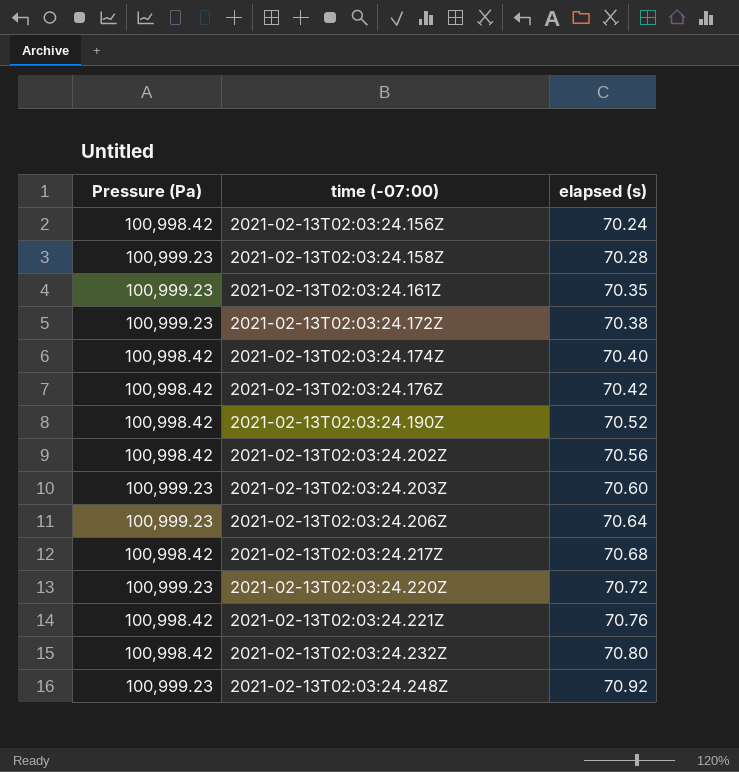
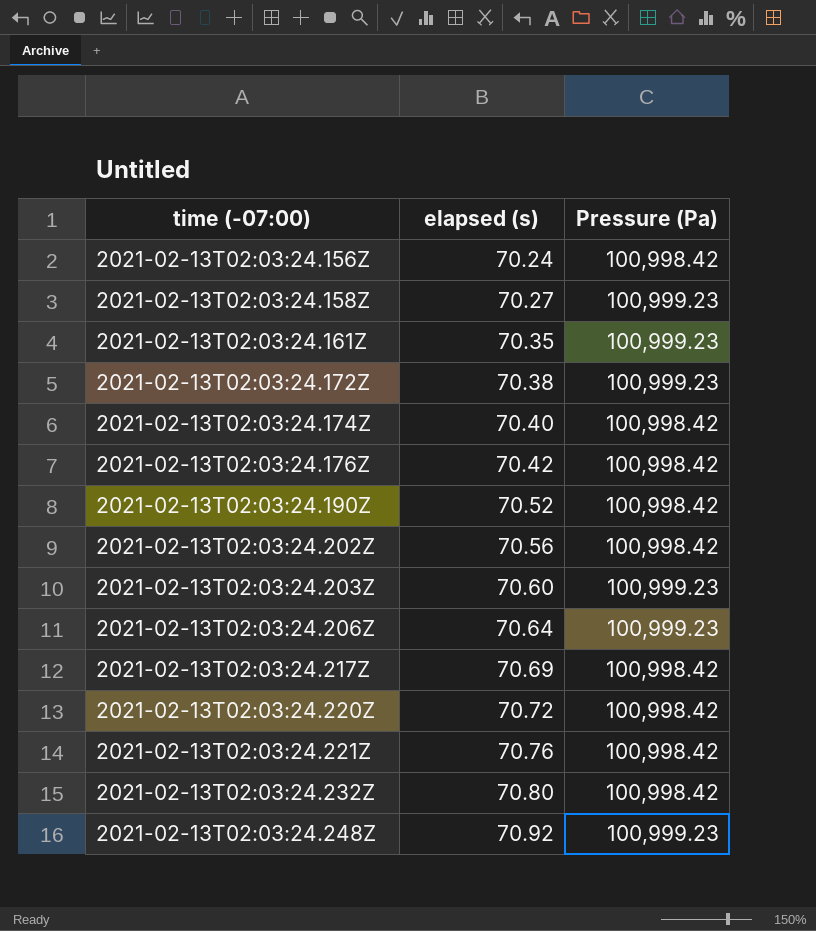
column Pressure (Pa) | position: 1 -> 3
2021-02-13T02:03:24.158Z | elapsed (s): 70.28 -> 70.27
2021-02-13T02:03:24.217Z | elapsed (s): 70.68 -> 70.69
2021-02-13T02:03:24.220Z | Pressure (Pa): 100,999.23 -> 100,998.42

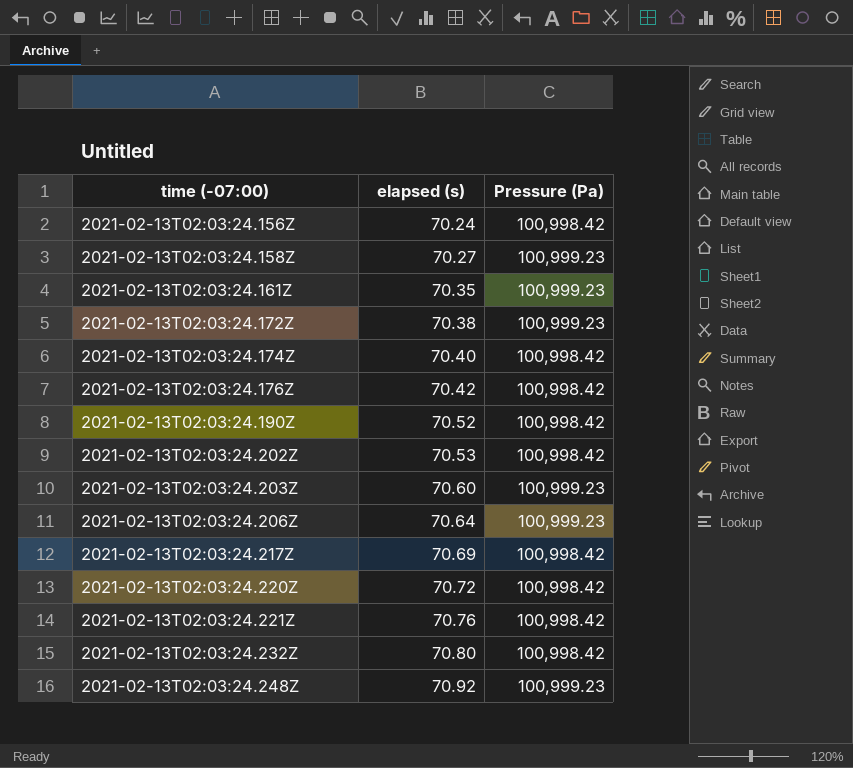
2021-02-13T02:03:24.202Z | elapsed (s): 70.56 -> 70.53

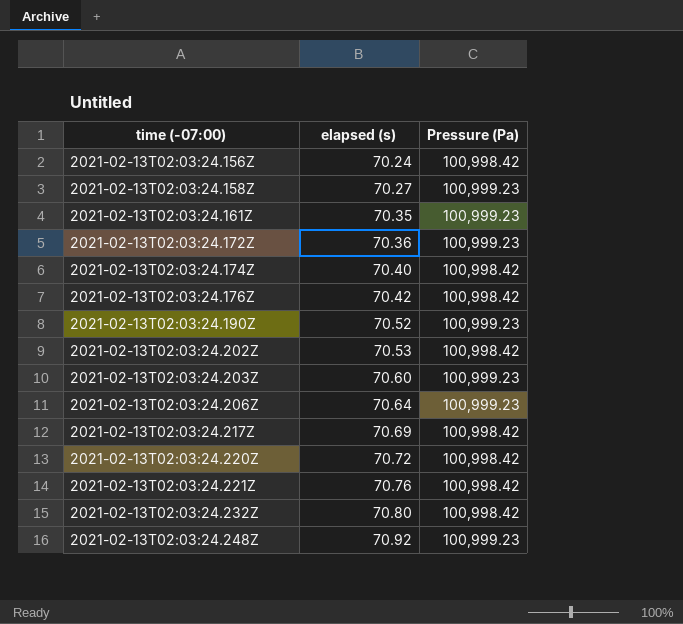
2021-02-13T02:03:24.172Z | elapsed (s): 70.38 -> 70.36
2021-02-13T02:03:24.190Z | Pressure (Pa): 100,998.42 -> 100,999.23

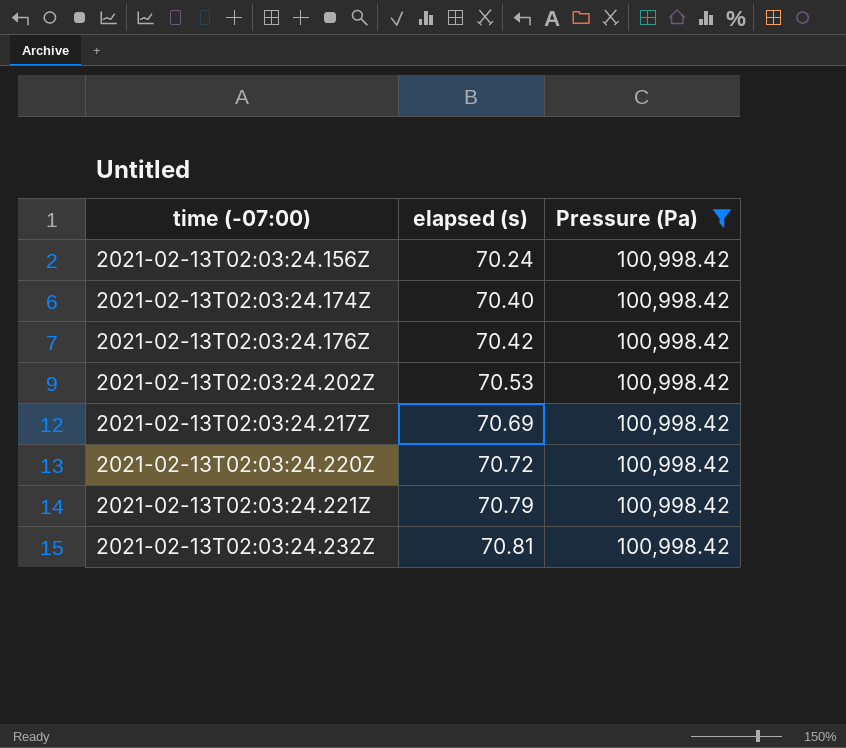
filter: none -> Pressure (Pa) = 100,998.42
2021-02-13T02:03:24.221Z | elapsed (s): 70.76 -> 70.79
2021-02-13T02:03:24.232Z | elapsed (s): 70.80 -> 70.81

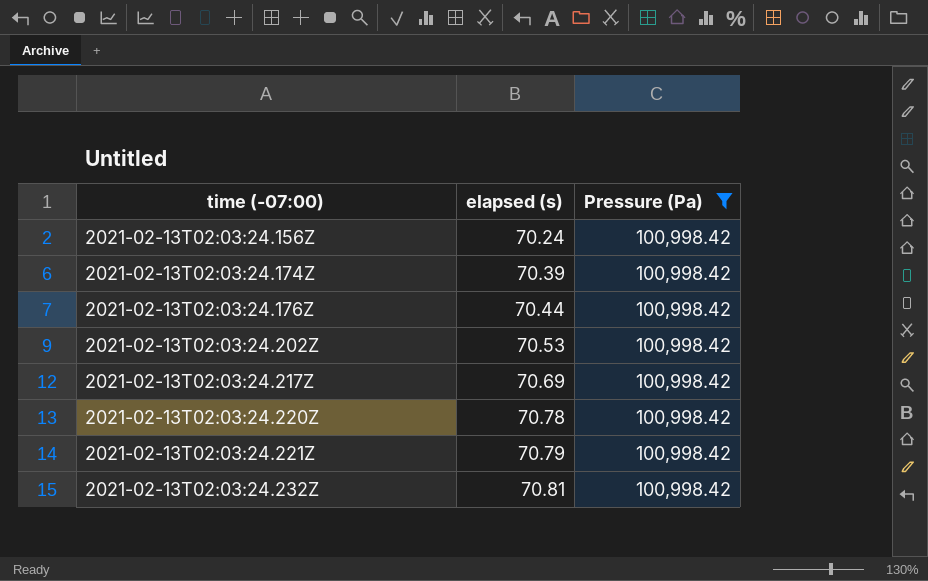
2021-02-13T02:03:24.174Z | elapsed (s): 70.40 -> 70.39
2021-02-13T02:03:24.176Z | elapsed (s): 70.42 -> 70.44
2021-02-13T02:03:24.220Z | elapsed (s): 70.72 -> 70.78

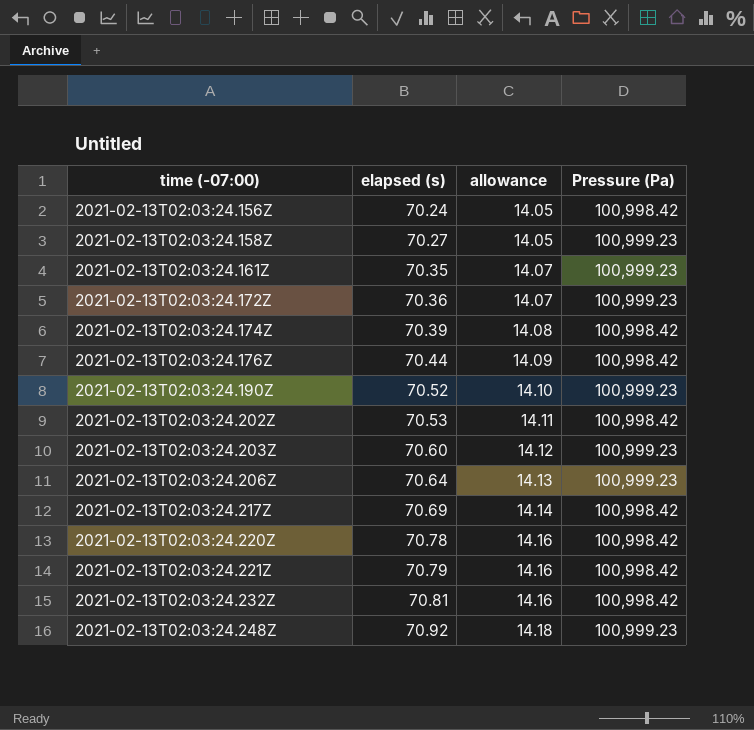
filter: Pressure (Pa) = 100,998.42 -> none
column allowance | formula: none -> [elapsed (s)] * 0.2

